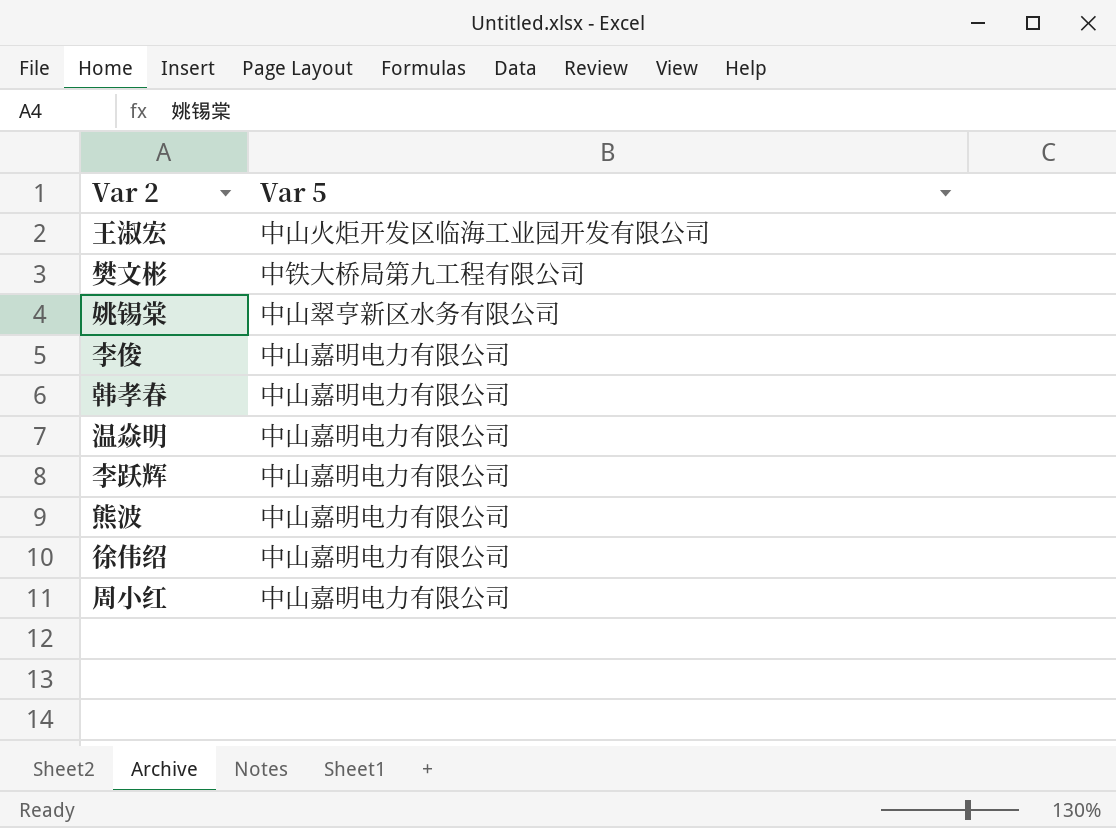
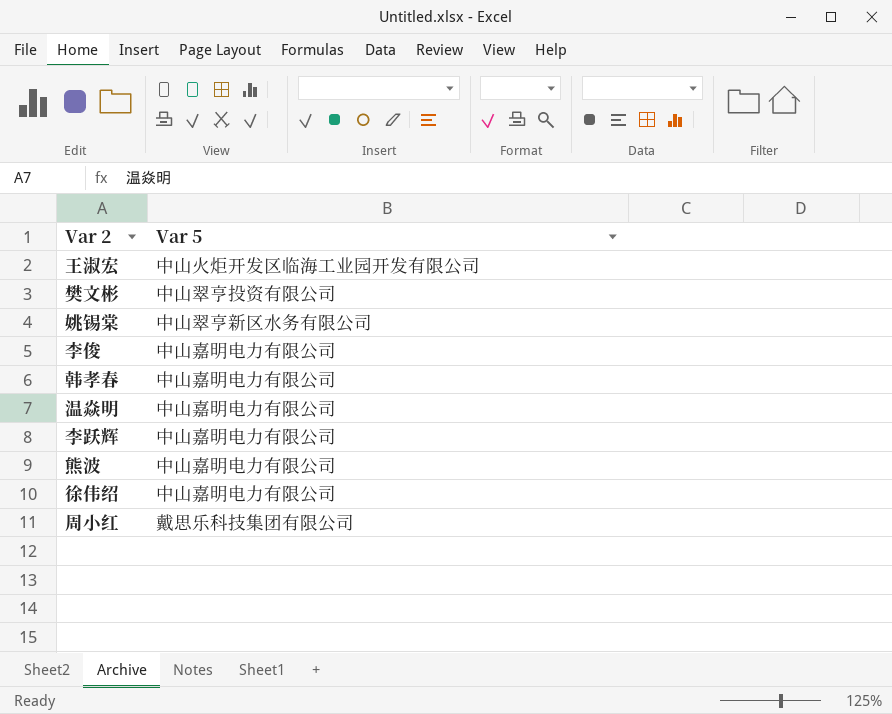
樊文彬 | Var 5: 中铁大桥局第九工程有限公司 -> 中山翠亨投资有限公司
周小红 | Var 5: 中山嘉明电力有限公司 -> 戴思乐科技集团有限公司

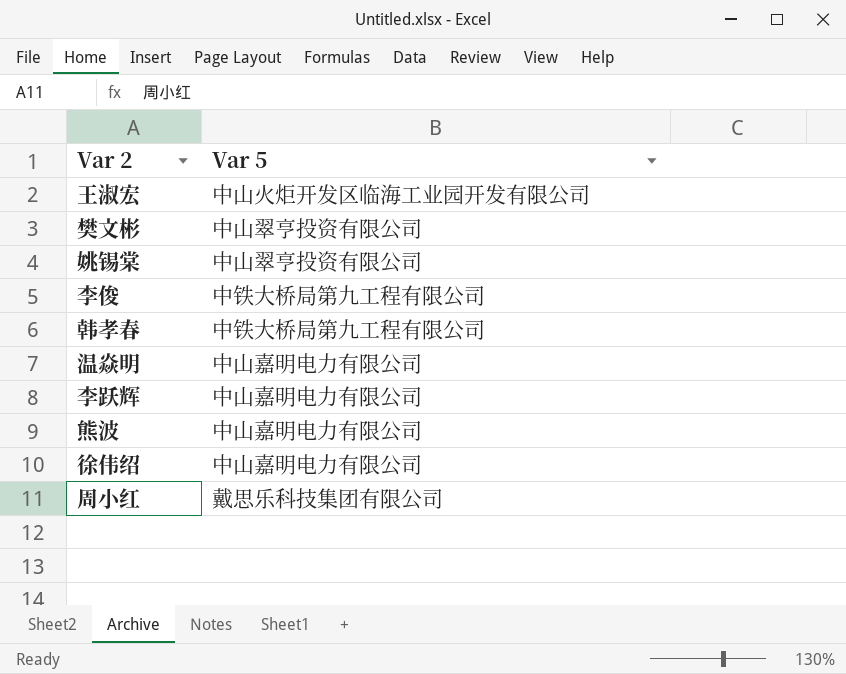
姚锡棠 | Var 5: 中山翠亨新区水务有限公司 -> 中山翠亨投资有限公司
李俊 | Var 5: 中山嘉明电力有限公司 -> 中铁大桥局第九工程有限公司
韩孝春 | Var 5: 中山嘉明电力有限公司 -> 中铁大桥局第九工程有限公司

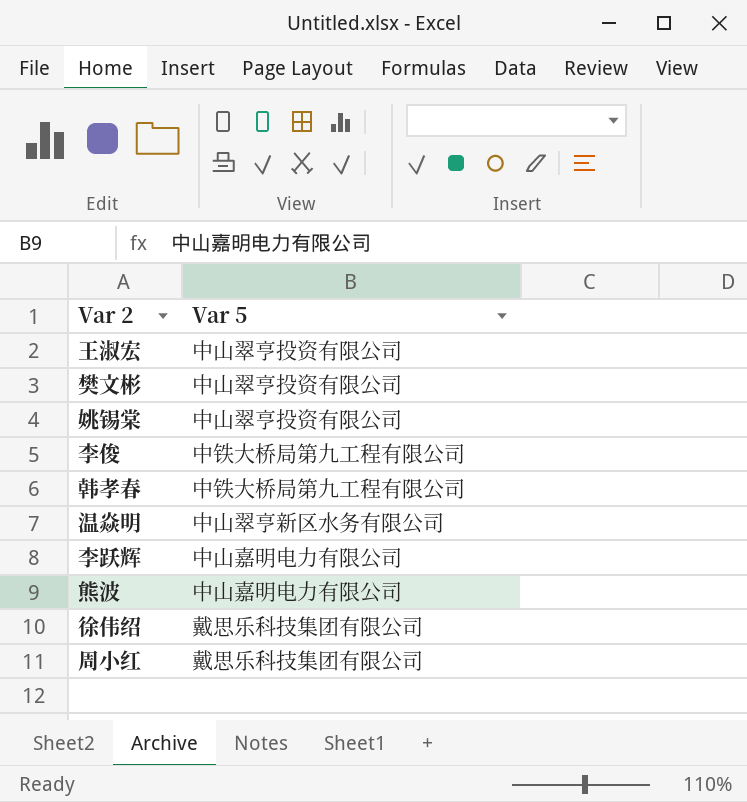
王淑宏 | Var 5: 中山火炬开发区临海工业园开发有限公司 -> 中山翠亨投资有限公司
温焱明 | Var 5: 中山嘉明电力有限公司 -> 中山翠亨新区水务有限公司
徐伟绍 | Var 5: 中山嘉明电力有限公司 -> 戴思乐科技集团有限公司

